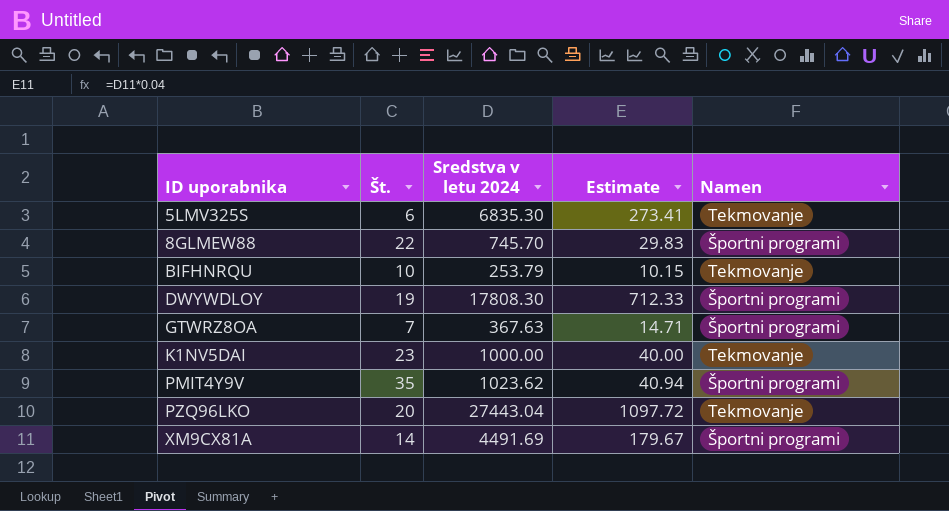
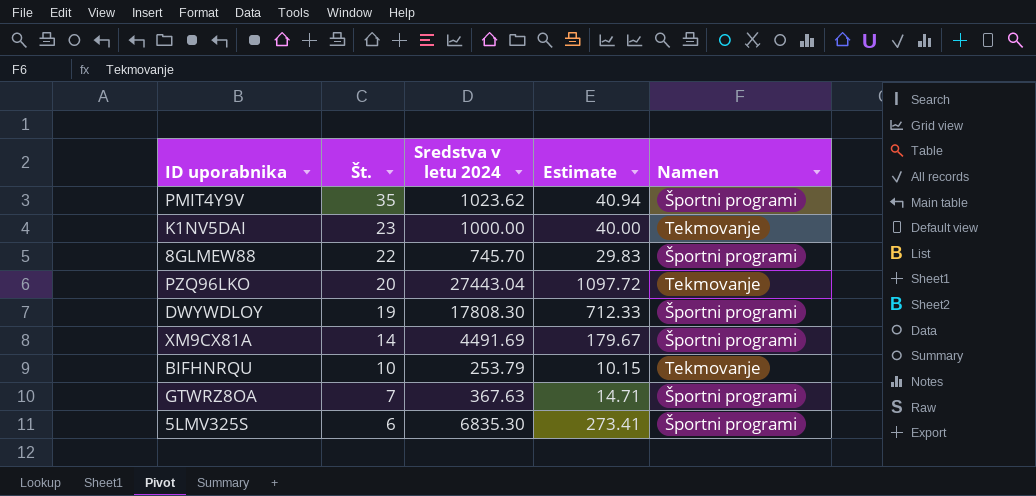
row order: ID uporabnika ascending -> Št. descending
5LMV325S | Namen: Tekmovanje -> Športni programi

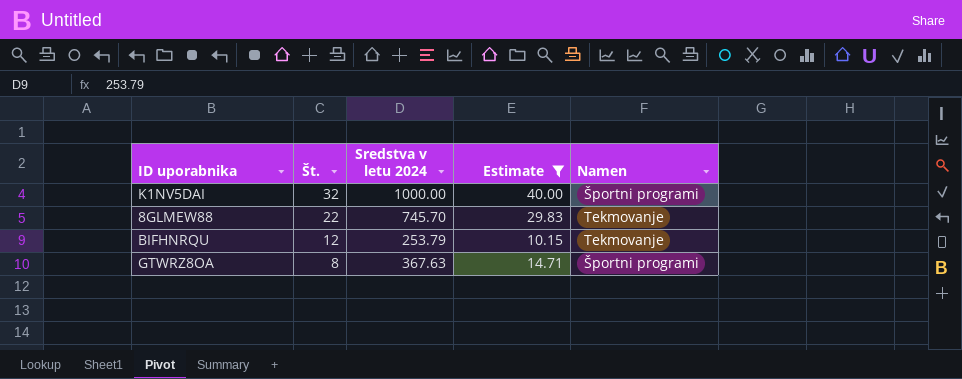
filter: none -> Estimate <= 40.00
K1NV5DAI | Št.: 23 -> 32
K1NV5DAI | Namen: Tekmovanje -> Športni programi
8GLMEW88 | Namen: Športni programi -> Tekmovanje
BIFHNRQU | Št.: 10 -> 12
GTWRZ8OA | Št.: 7 -> 8

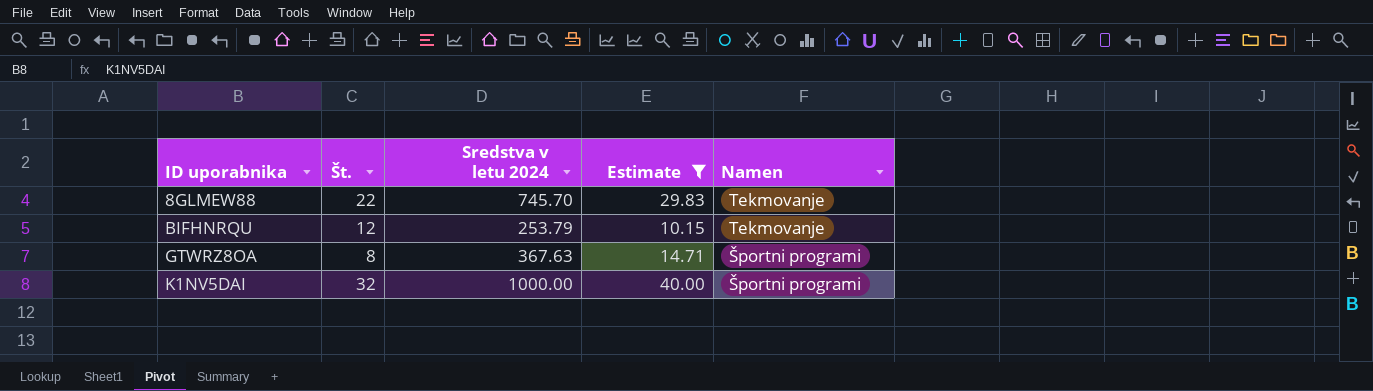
row order: Št. descending -> ID uporabnika ascending

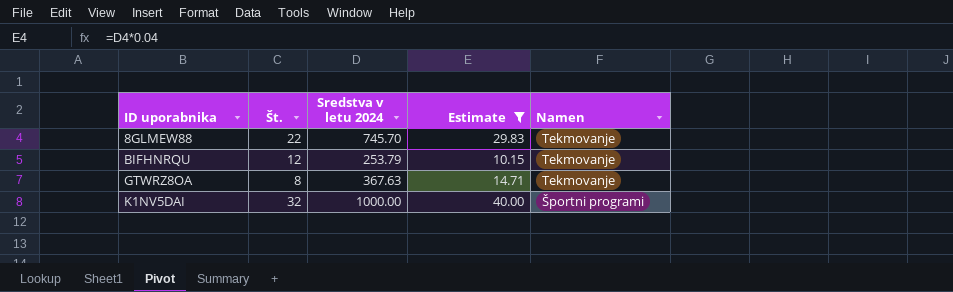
GTWRZ8OA | Namen: Športni programi -> Tekmovanje

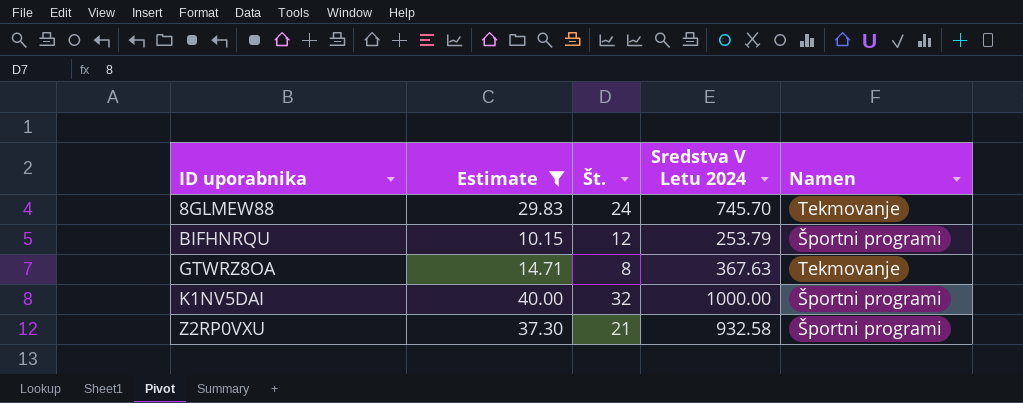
column Estimate | position: 4 -> 2
column name: Sredstva v letu 2024 -> Sredstva V Letu 2024
8GLMEW88 | Št.: 22 -> 24
BIFHNRQU | Namen: Tekmovanje -> Športni programi
row Z2RP0VXU: none -> 37.30 | 21 | 932.58 | Športni programi

